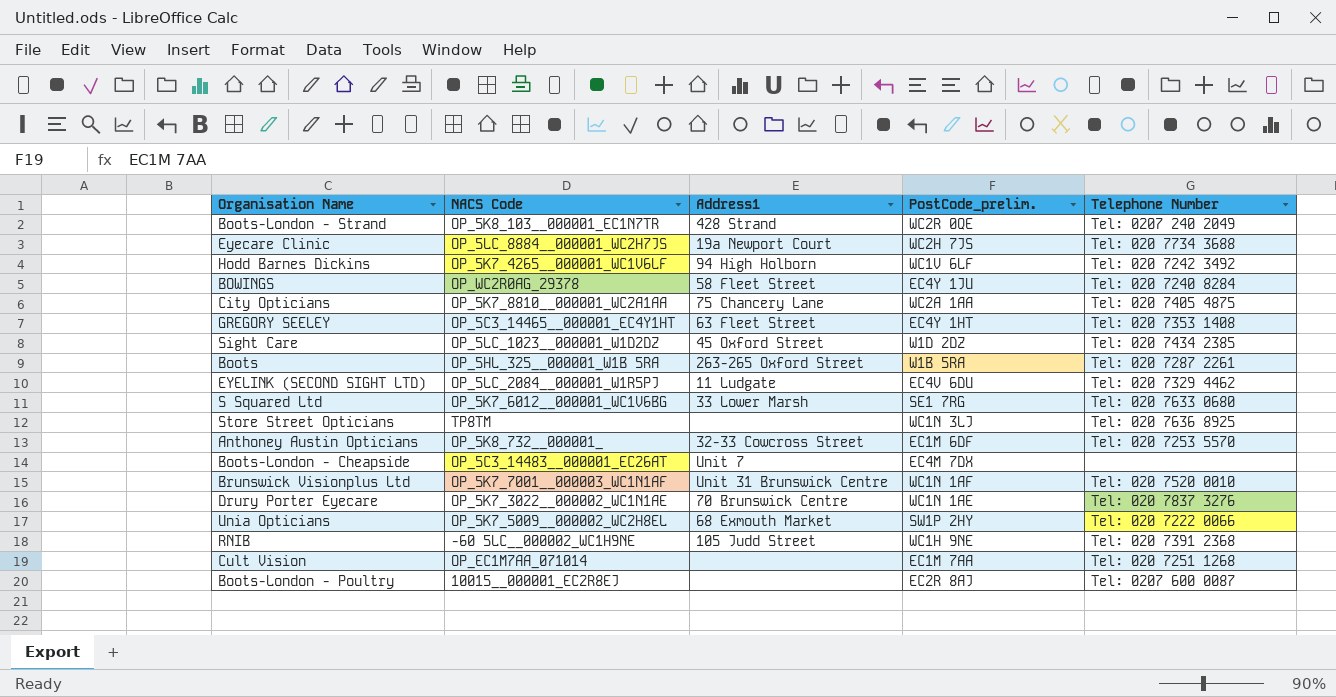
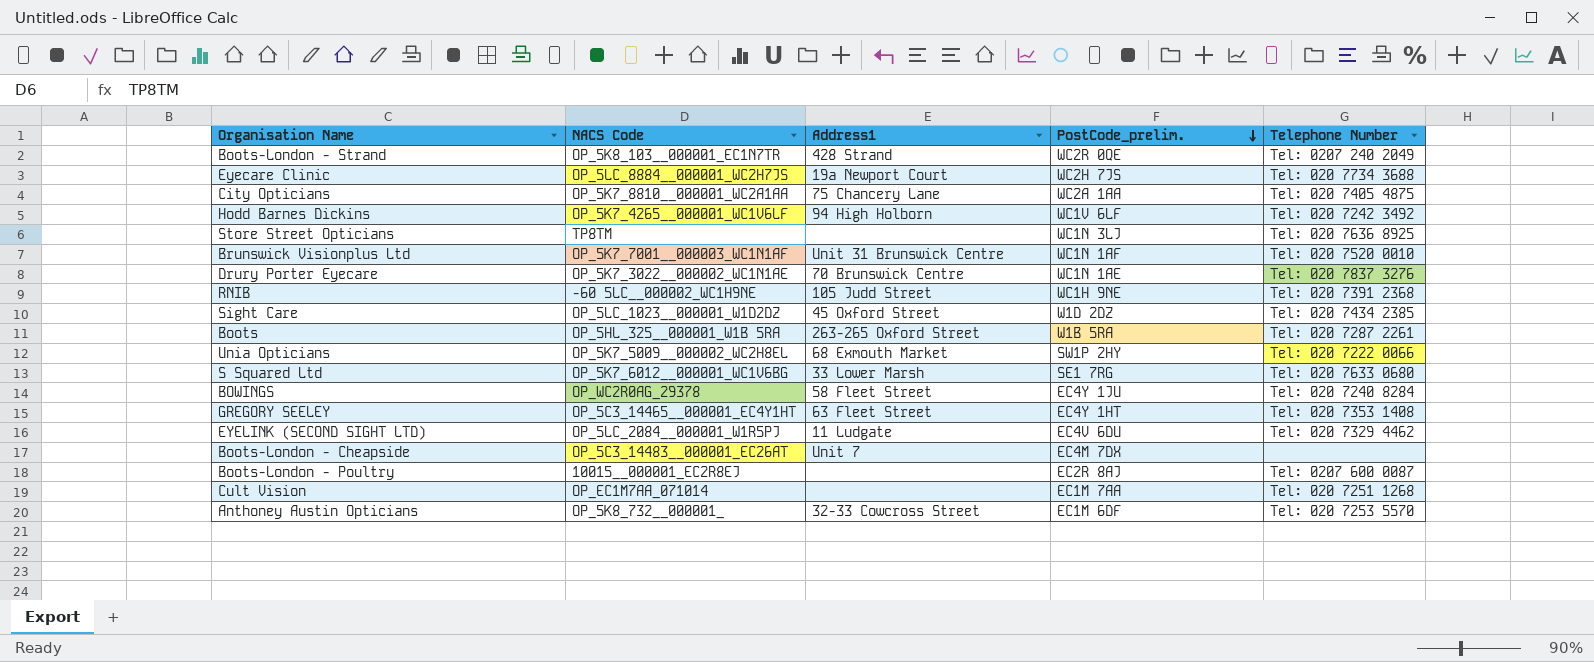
row order: none -> PostCode_prelim. descending

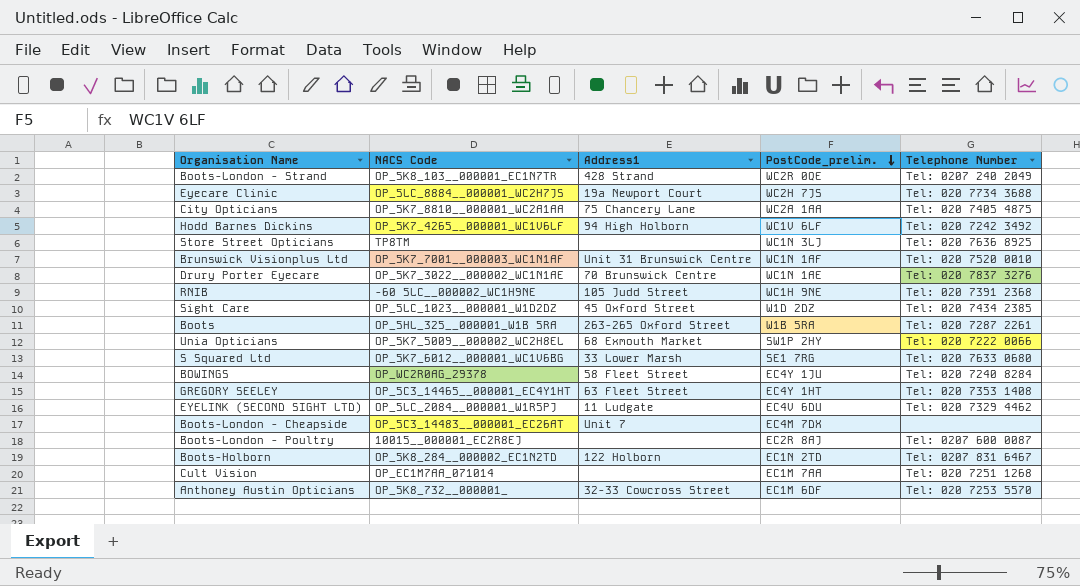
row Boots-Holborn: none -> OP_5K8_284__000002_EC1N2TD | 122 Holborn | EC1N 2TD | Tel: 0207 831 6467

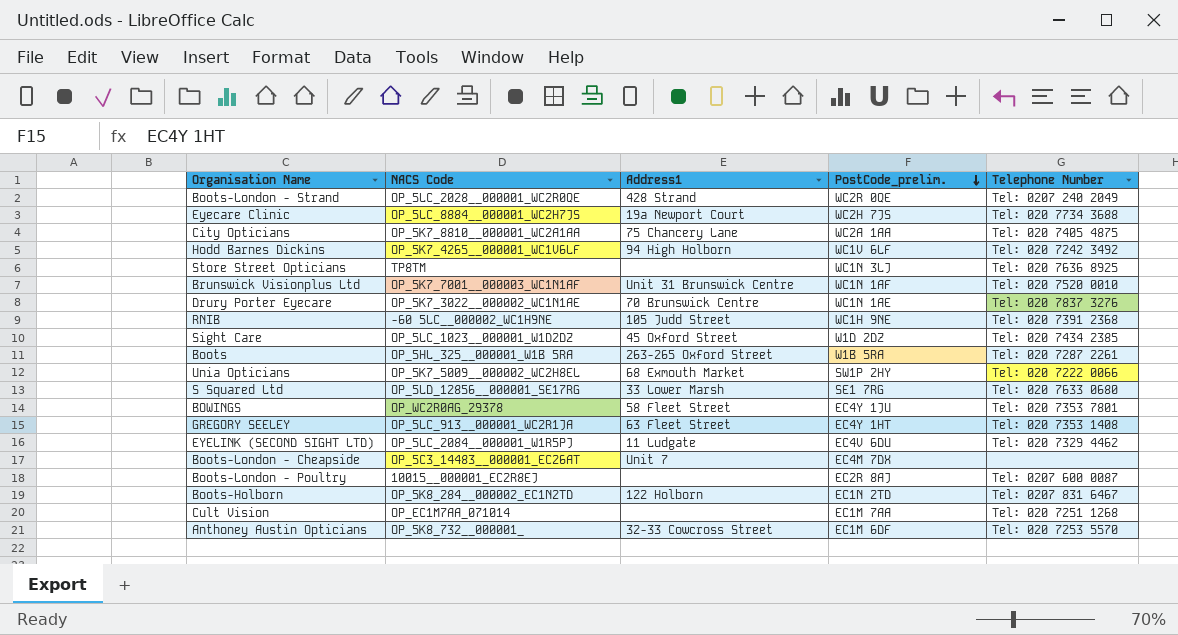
Boots-London - Strand | NACS Code: OP_5K8_103__000001_EC1N7TR -> OP_5LC_2028__000001_WC2R0QE
S Squared Ltd | NACS Code: OP_5K7_6012__000001_WC1V6BG -> OP_5LD_12856__000001_SE17RG
BOWINGS | Telephone Number: Tel: 020 7240 8284 -> Tel: 020 7353 7801
GREGORY SEELEY | NACS Code: OP_5C3_14465__000001_EC4Y1HT -> OP_5LC_913__000001_WC2R1JA

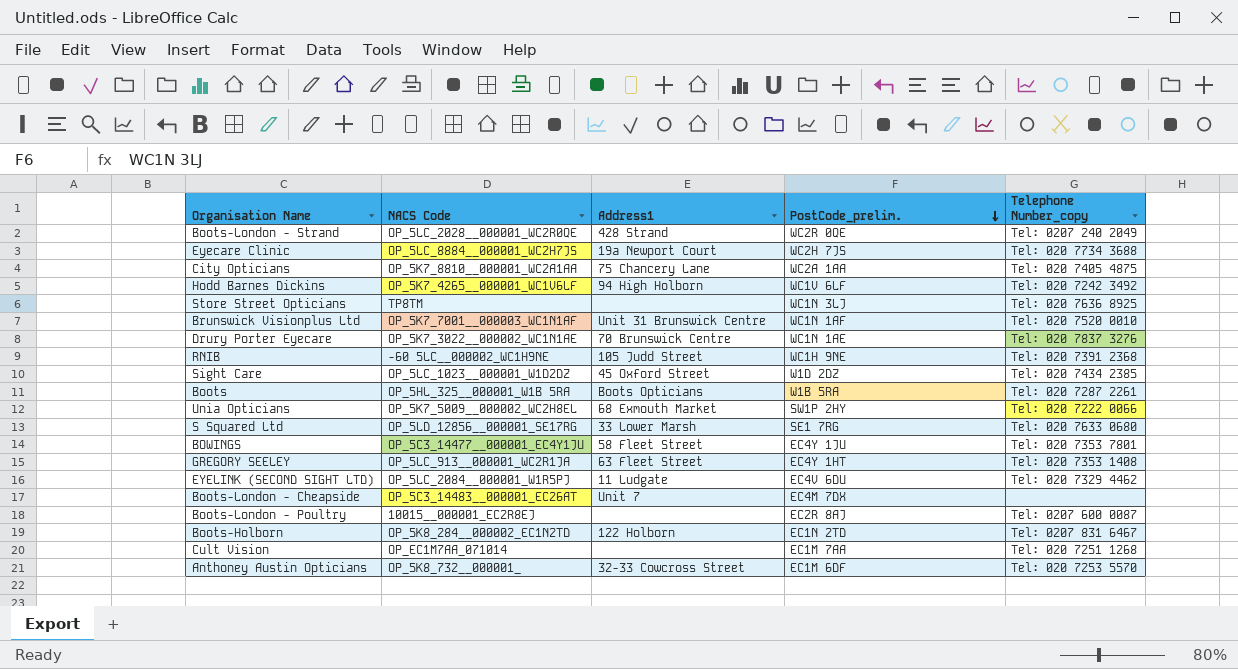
column name: Telephone Number -> Telephone Number_copy
Boots | Address1: 263-265 Oxford Street -> Boots Opticians
BOWINGS | NACS Code: OP_WC2R0AG_29378 -> OP_5C3_14477__000001_EC4Y1JU

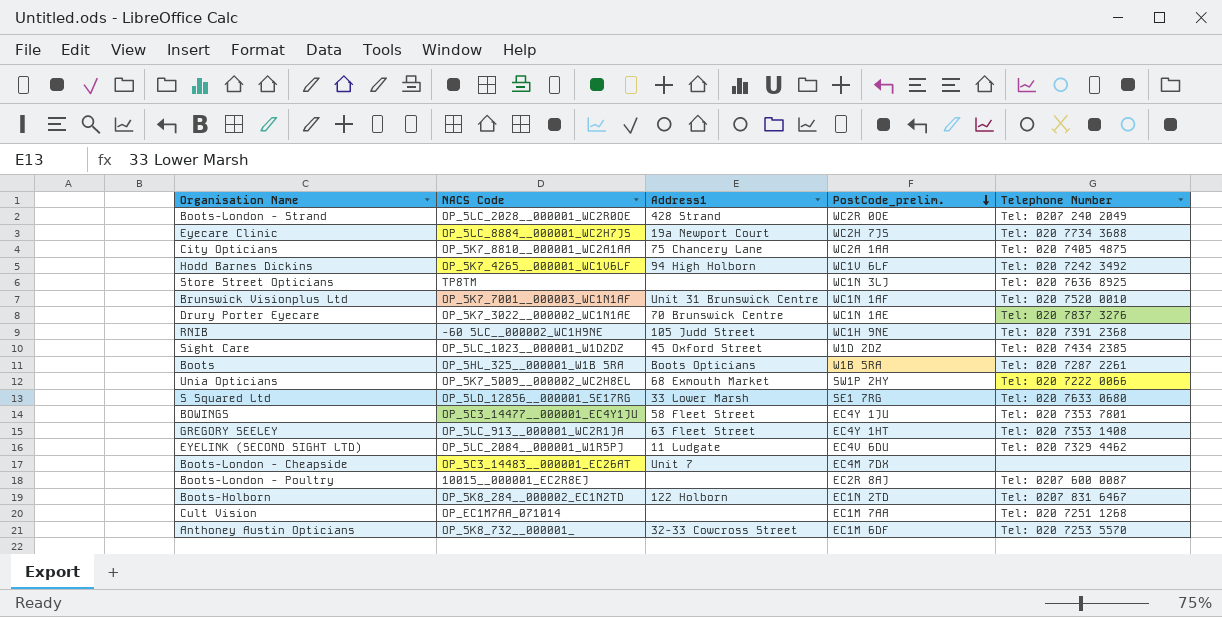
column name: Telephone Number_copy -> Telephone Number

